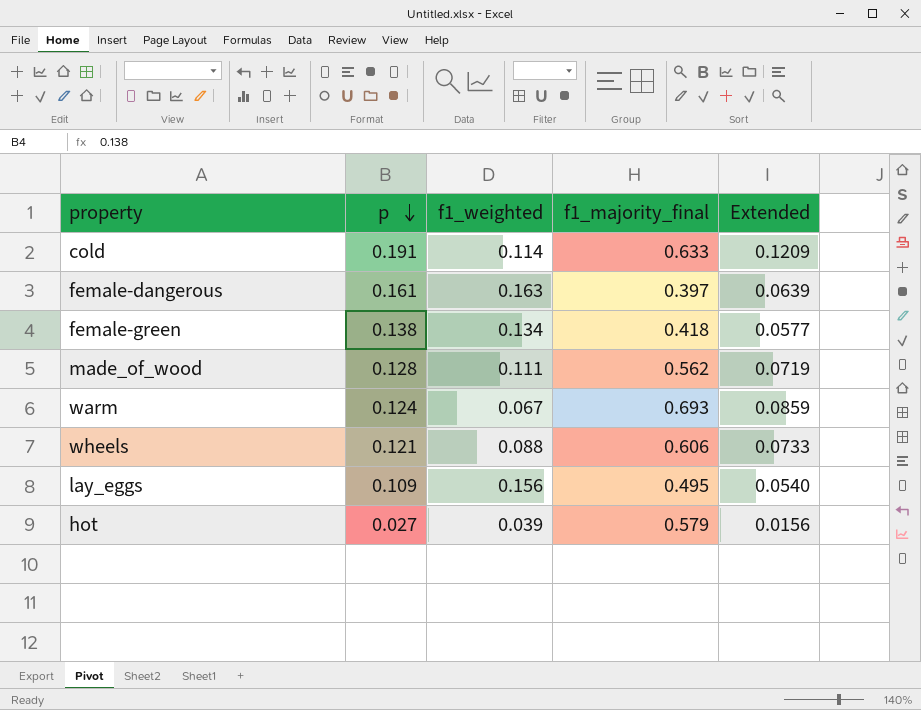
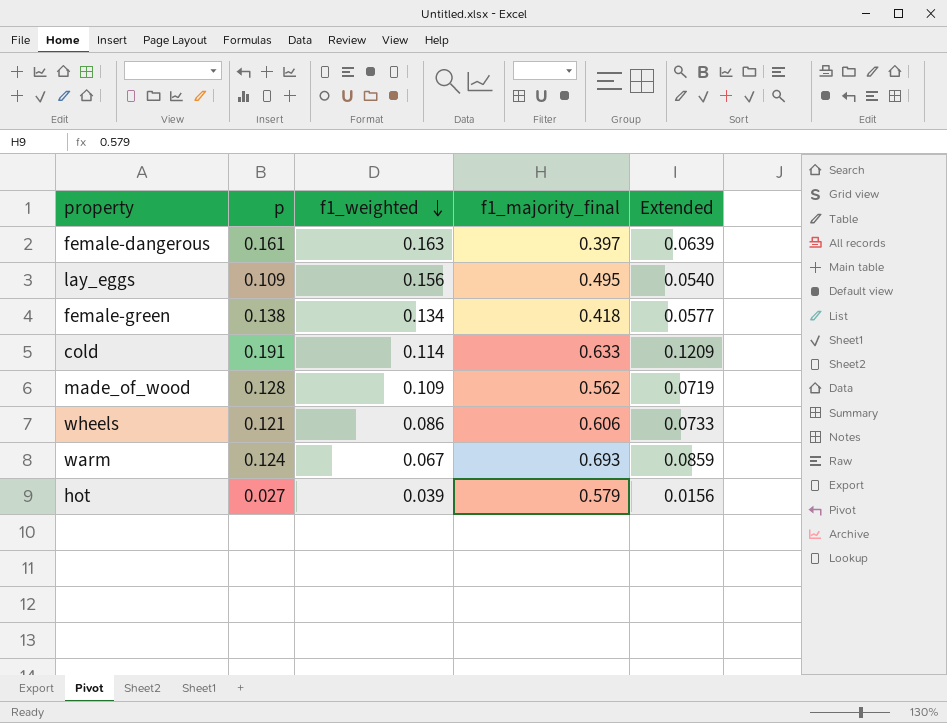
row order: p descending -> f1_weighted descending
made_of_wood | f1_weighted: 0.111 -> 0.109
wheels | f1_weighted: 0.088 -> 0.086

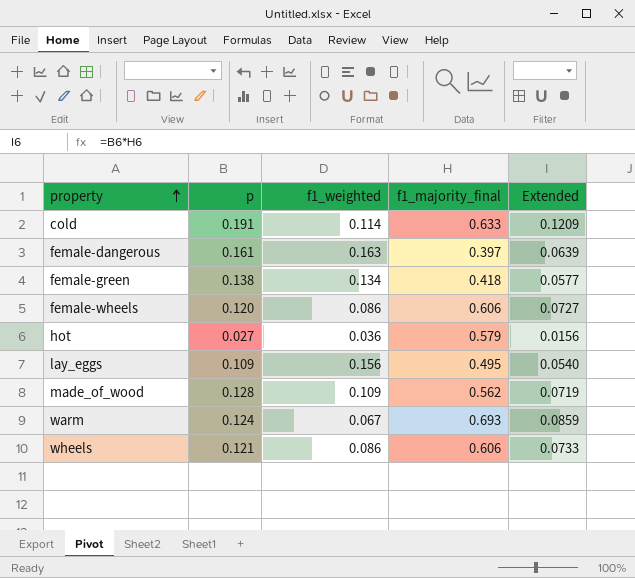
row order: f1_weighted descending -> property ascending
row female-wheels: none -> 0.120 | 0.086 | 0.606 | 0.0727
hot | f1_weighted: 0.039 -> 0.036

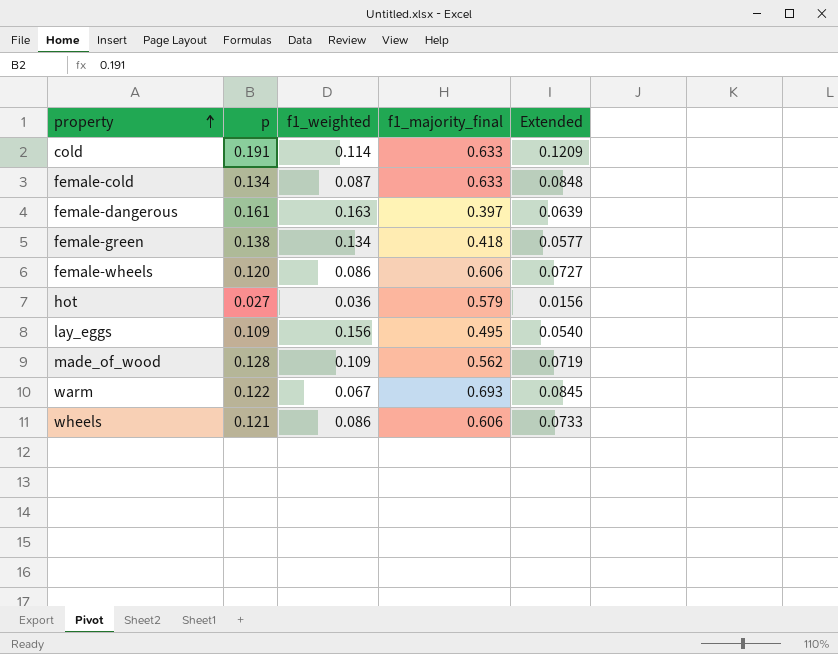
row female-cold: none -> 0.134 | 0.087 | 0.633 | 0.0848
warm | p: 0.124 -> 0.122
warm | Extended: 0.0859 -> 0.0845

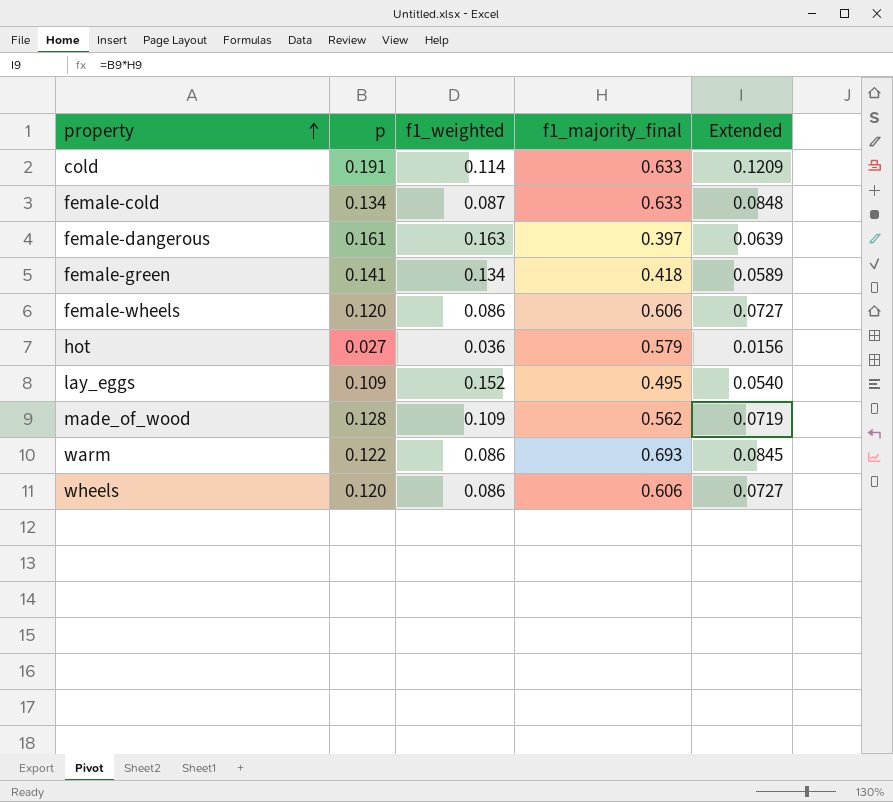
female-green | p: 0.138 -> 0.141
female-green | Extended: 0.0577 -> 0.0589
lay_eggs | f1_weighted: 0.156 -> 0.152
warm | f1_weighted: 0.067 -> 0.086
wheels | p: 0.121 -> 0.120
wheels | Extended: 0.0733 -> 0.0727

